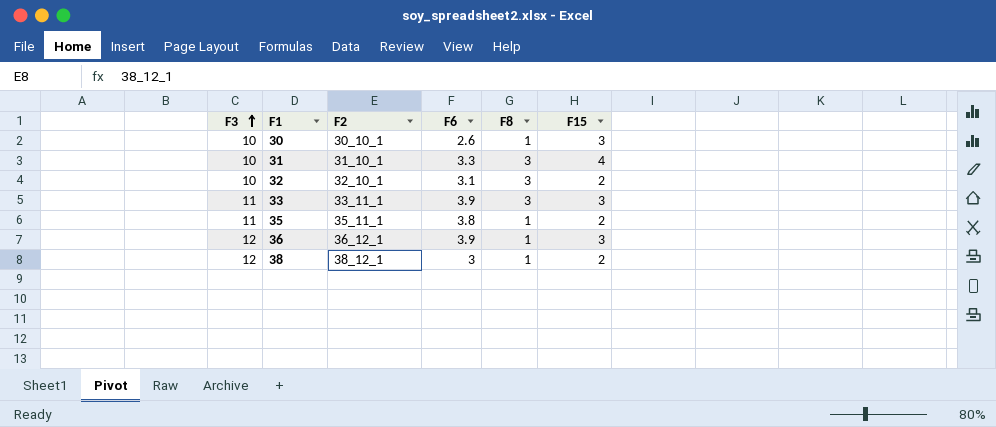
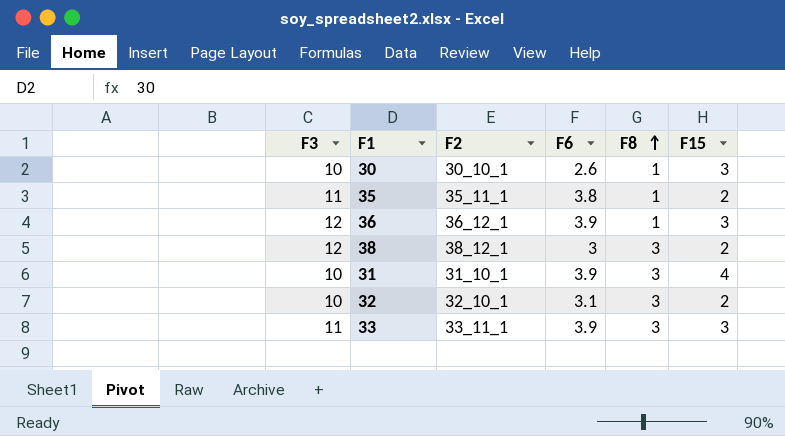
row order: F3 ascending -> F8 ascending
38 | F8: 1 -> 3
31 | F6: 3.3 -> 3.9

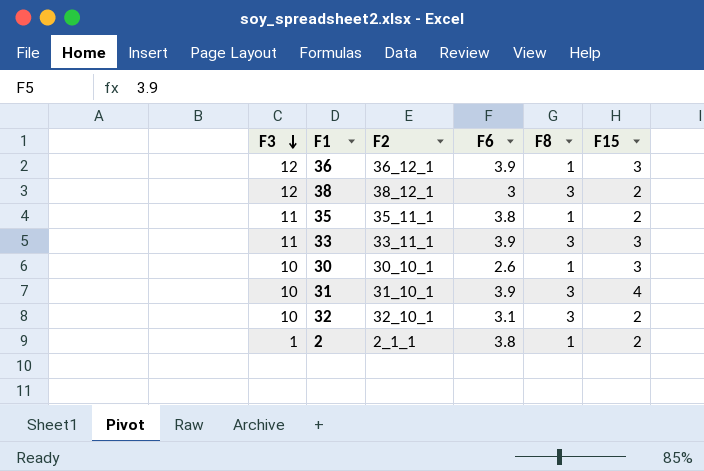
row order: F8 ascending -> F3 descending
row 2: none -> 1 | 2_1_1 | 3.8 | 1 | 2

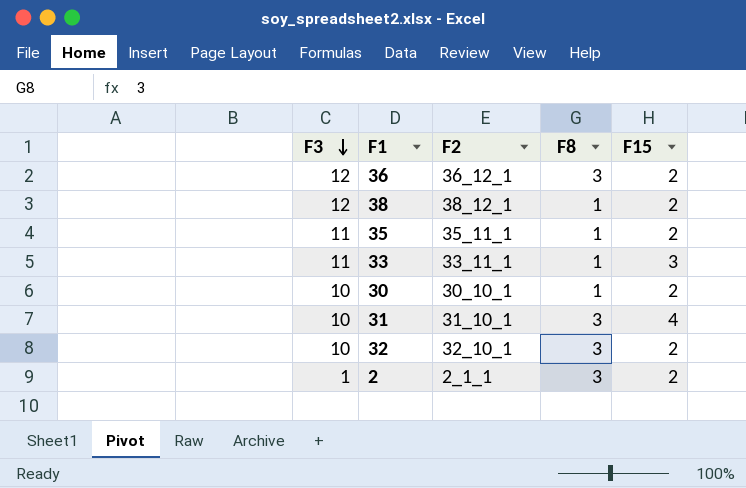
column F6 | position: 4 -> none
36 | F8: 1 -> 3
36 | F15: 3 -> 2
38 | F8: 3 -> 1
33 | F8: 3 -> 1
30 | F15: 3 -> 2
2 | F8: 1 -> 3

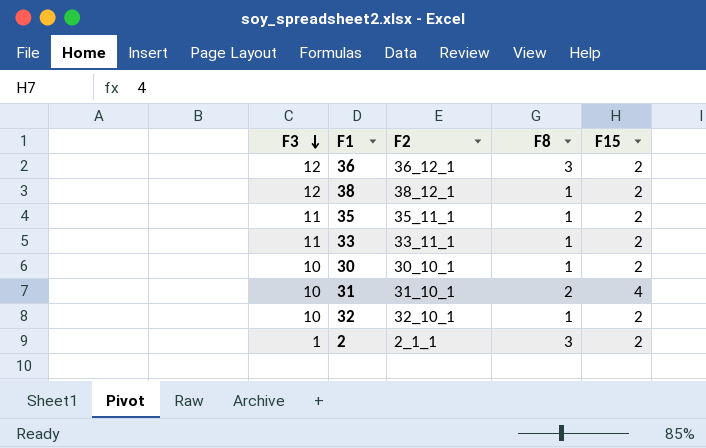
33 | F15: 3 -> 2
31 | F8: 3 -> 2
32 | F8: 3 -> 1

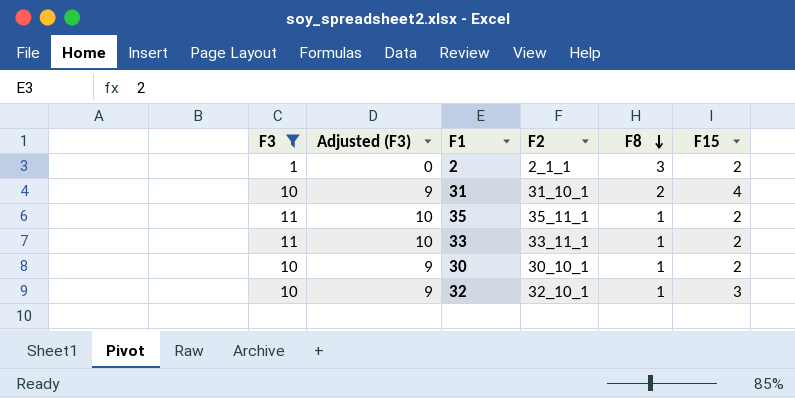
filter: none -> F3 != 12
row order: F3 descending -> F8 descending
column Adjusted (F3) | formula: none -> [F3] - 1
32 | F15: 2 -> 3

